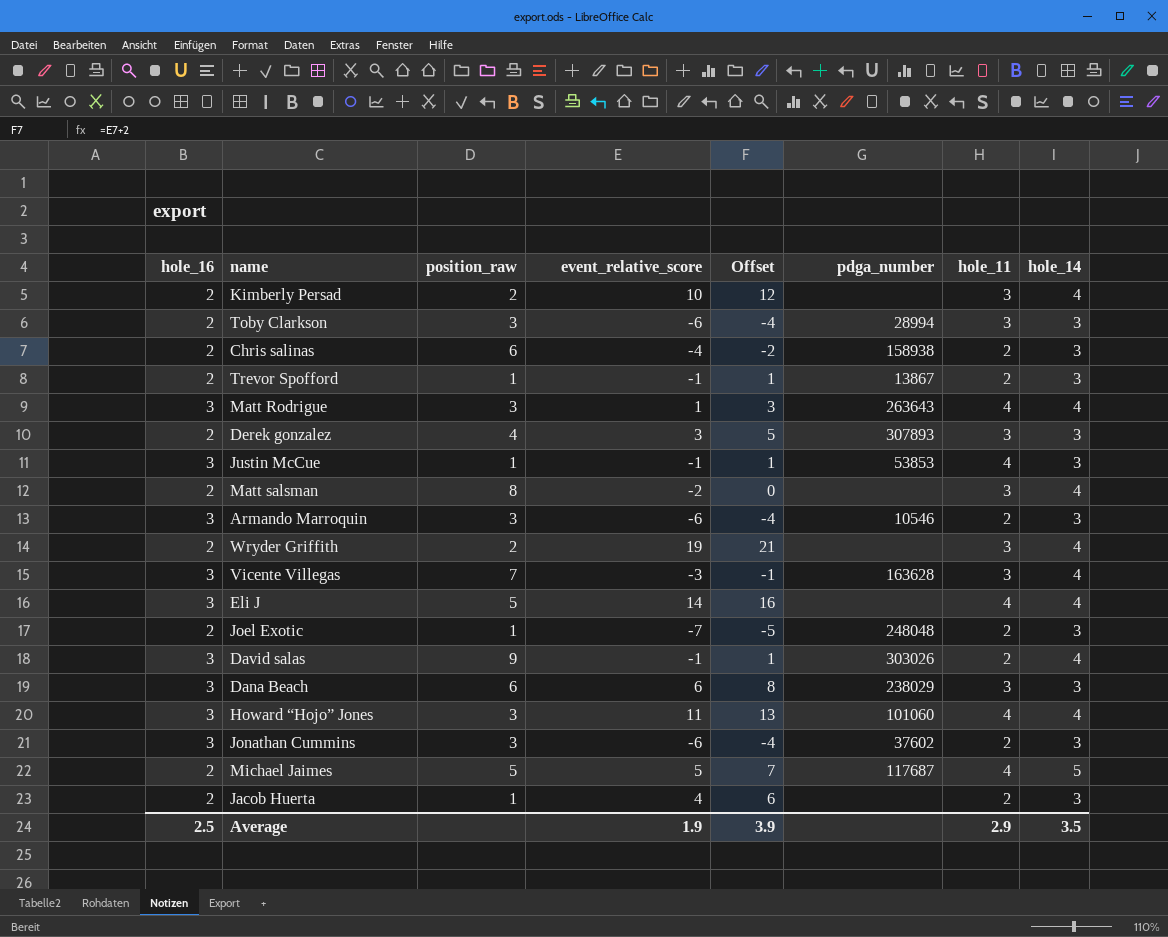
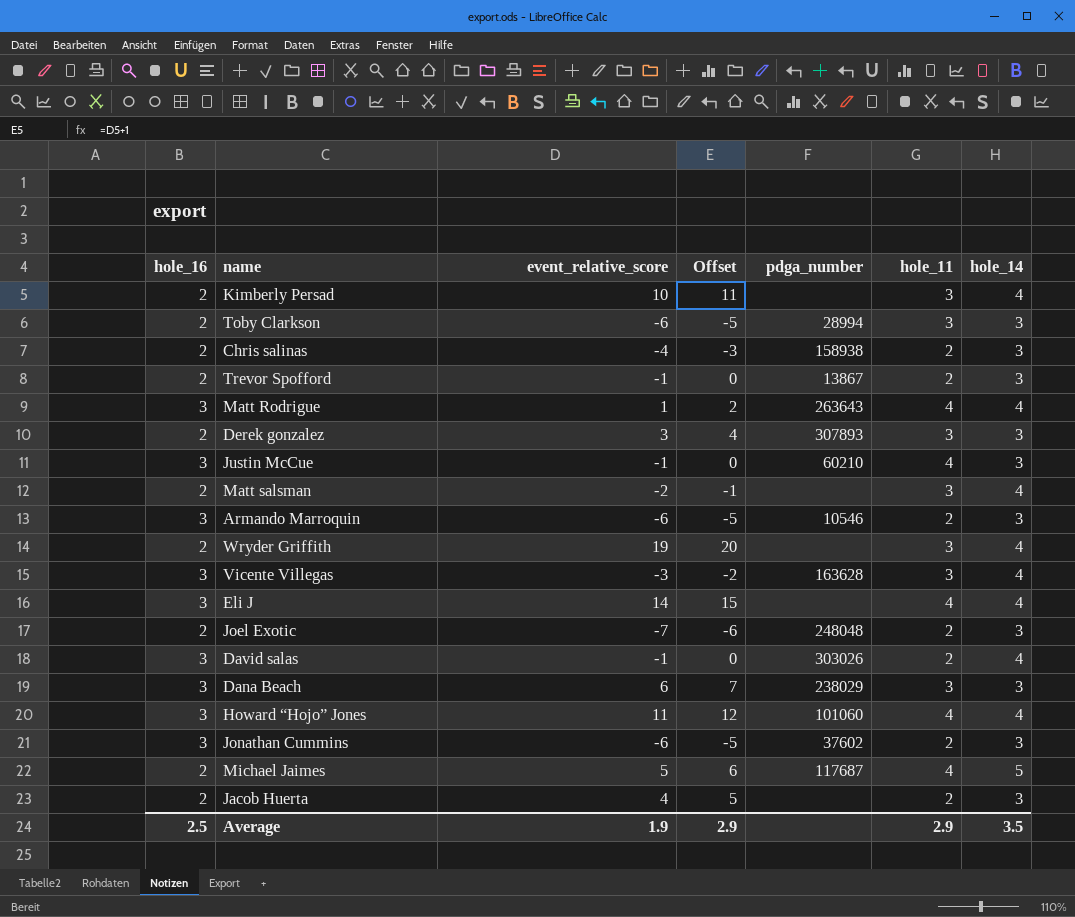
column position_raw | position: 3 -> none
column Offset | formula: [event_relative_score] + 2 -> [event_relative_score] + 1
Justin McCue | pdga_number: 53853 -> 60210
Average | Offset: 3.9 -> 2.9

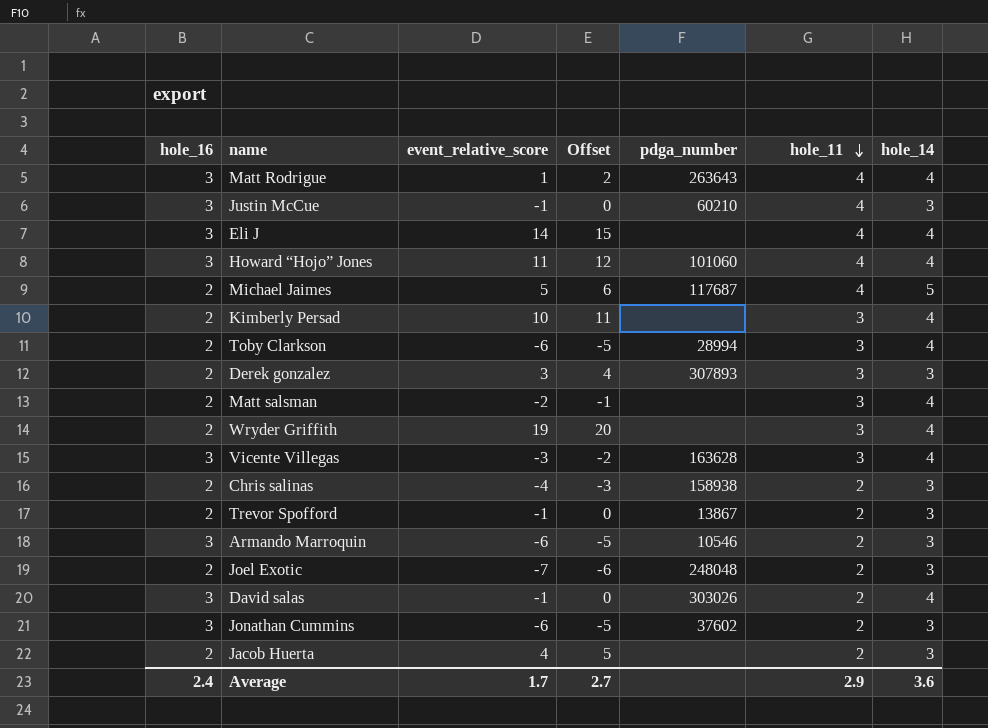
row order: none -> hole_11 descending
row Dana Beach: 3 | 6 | 7 | 238029 | 3 | 3 -> none
Toby Clarkson | hole_14: 3 -> 4
Average | hole_16: 2.5 -> 2.4
Average | event_relative_score: 1.9 -> 1.7
Average | Offset: 2.9 -> 2.7
Average | hole_14: 3.5 -> 3.6

